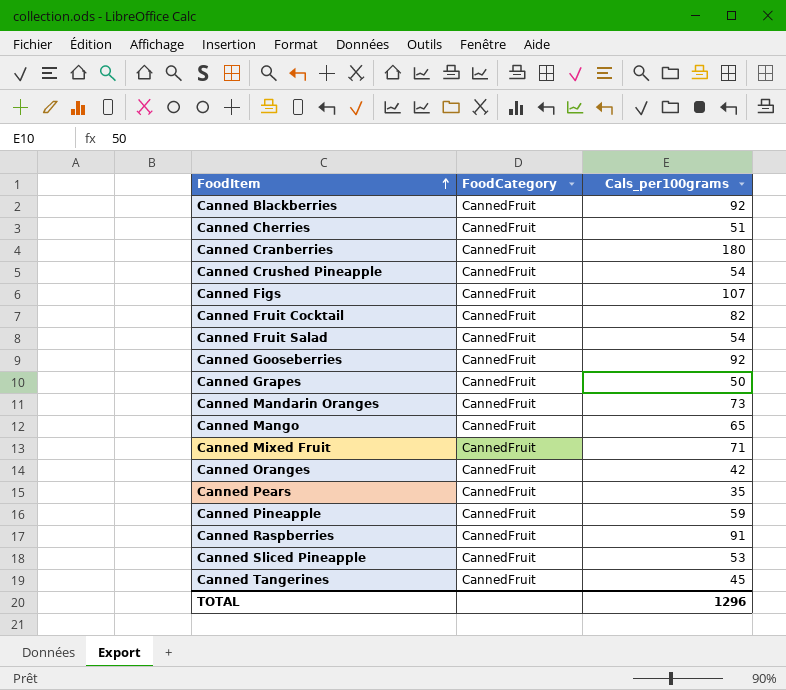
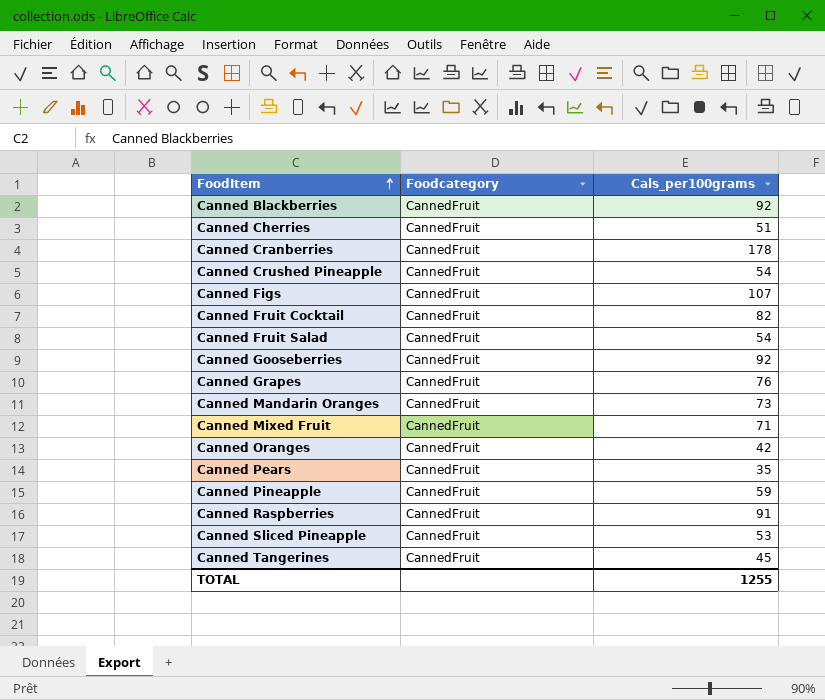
column name: FoodCategory -> Foodcategory
row Canned Mango: CannedFruit | 65 -> none
Canned Cranberries | Cals_per100grams: 180 -> 178
Canned Grapes | Cals_per100grams: 50 -> 76
TOTAL | Cals_per100grams: 1296 -> 1255

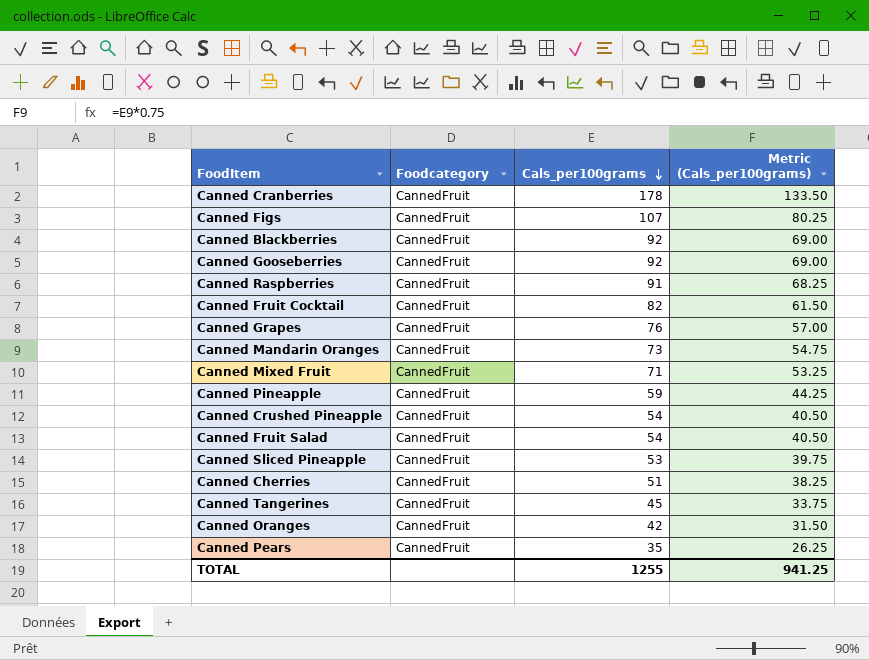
row order: FoodItem ascending -> Cals_per100grams descending
column Metric (Cals_per100grams) | formula: none -> [Cals_per100grams] * 0.75

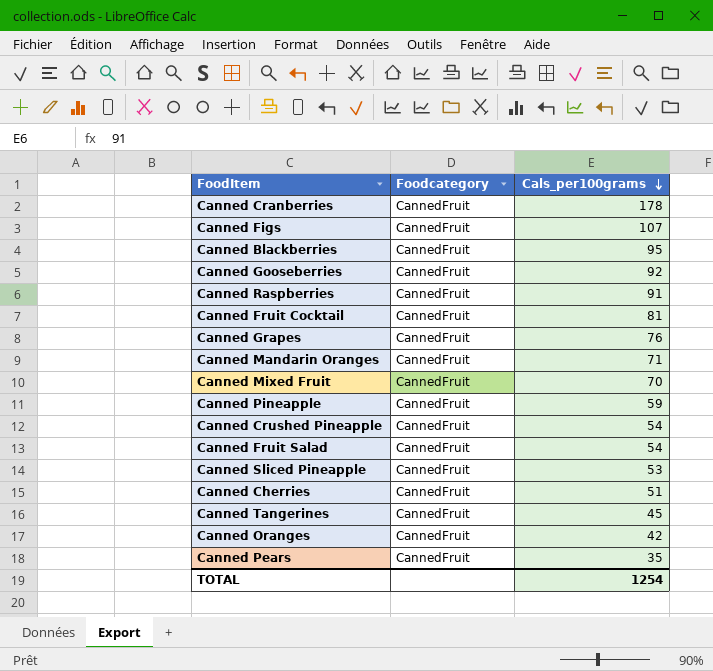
column Metric (Cals_per100grams) | formula: [Cals_per100grams] * 0.75 -> none
Canned Blackberries | Cals_per100grams: 92 -> 95
Canned Fruit Cocktail | Cals_per100grams: 82 -> 81
Canned Mandarin Oranges | Cals_per100grams: 73 -> 71
Canned Mixed Fruit | Cals_per100grams: 71 -> 70
TOTAL | Cals_per100grams: 1255 -> 1254

